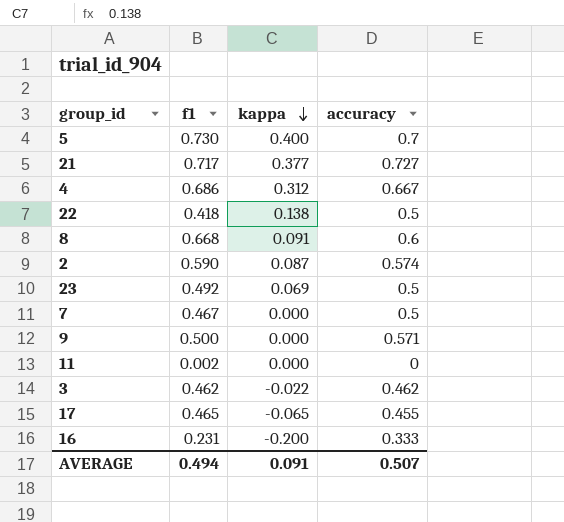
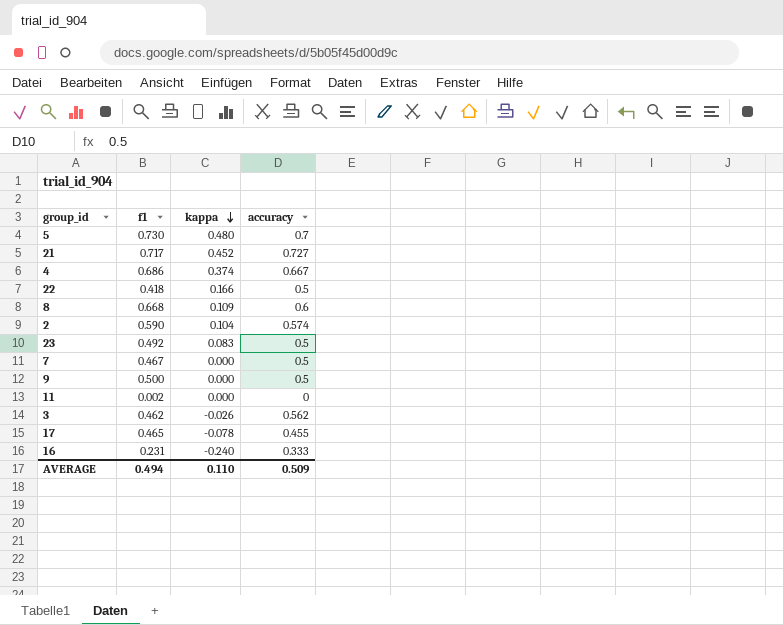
5 | kappa: 0.400 -> 0.480
21 | kappa: 0.377 -> 0.452
4 | kappa: 0.312 -> 0.374
22 | kappa: 0.138 -> 0.166
8 | kappa: 0.091 -> 0.109
2 | kappa: 0.087 -> 0.104
23 | kappa: 0.069 -> 0.083
9 | accuracy: 0.571 -> 0.5
3 | kappa: -0.022 -> -0.026
3 | accuracy: 0.462 -> 0.562
17 | kappa: -0.065 -> -0.078
16 | kappa: -0.200 -> -0.240
AVERAGE | kappa: 0.091 -> 0.110
AVERAGE | accuracy: 0.507 -> 0.509

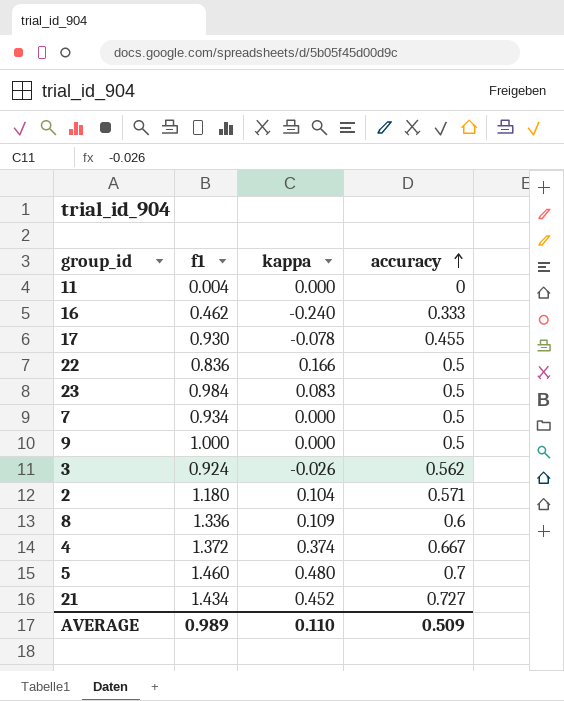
row order: kappa descending -> accuracy ascending
11 | f1: 0.002 -> 0.004
16 | f1: 0.231 -> 0.462
17 | f1: 0.465 -> 0.930
22 | f1: 0.418 -> 0.836
23 | f1: 0.492 -> 0.984
7 | f1: 0.467 -> 0.934
9 | f1: 0.500 -> 1.000
3 | f1: 0.462 -> 0.924
2 | f1: 0.590 -> 1.180
2 | accuracy: 0.574 -> 0.571
8 | f1: 0.668 -> 1.336
4 | f1: 0.686 -> 1.372
5 | f1: 0.730 -> 1.460
21 | f1: 0.717 -> 1.434
AVERAGE | f1: 0.494 -> 0.989

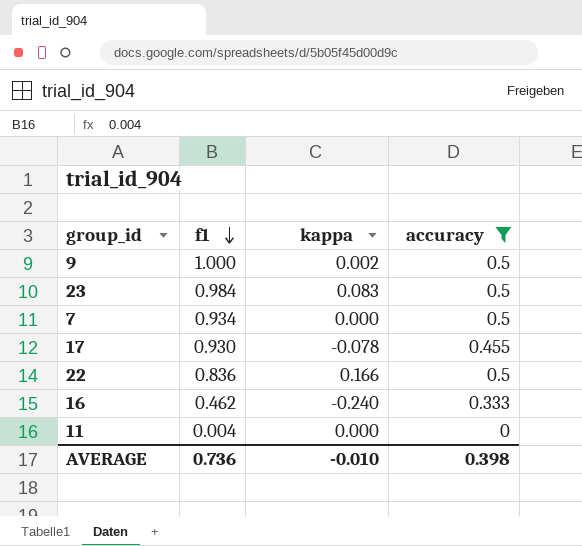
filter: none -> accuracy <= 0.5
row order: accuracy ascending -> f1 descending
9 | kappa: 0.000 -> 0.002
AVERAGE | f1: 0.989 -> 0.736
AVERAGE | kappa: 0.110 -> -0.010
AVERAGE | accuracy: 0.509 -> 0.398

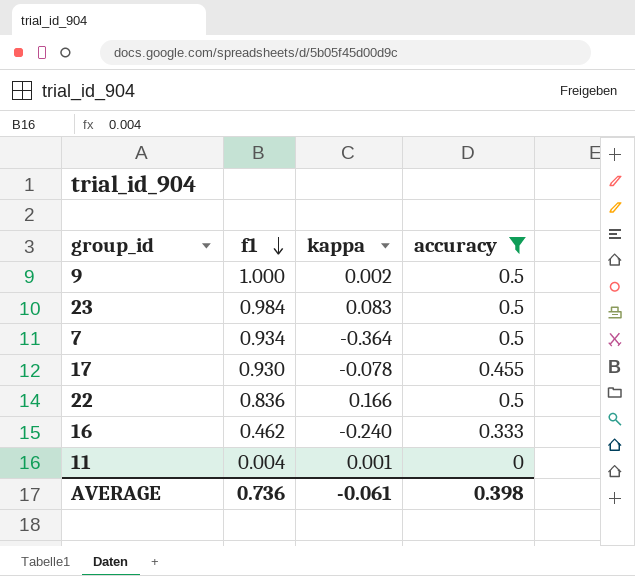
7 | kappa: 0.000 -> -0.364
11 | kappa: 0.000 -> 0.001
AVERAGE | kappa: -0.010 -> -0.061

